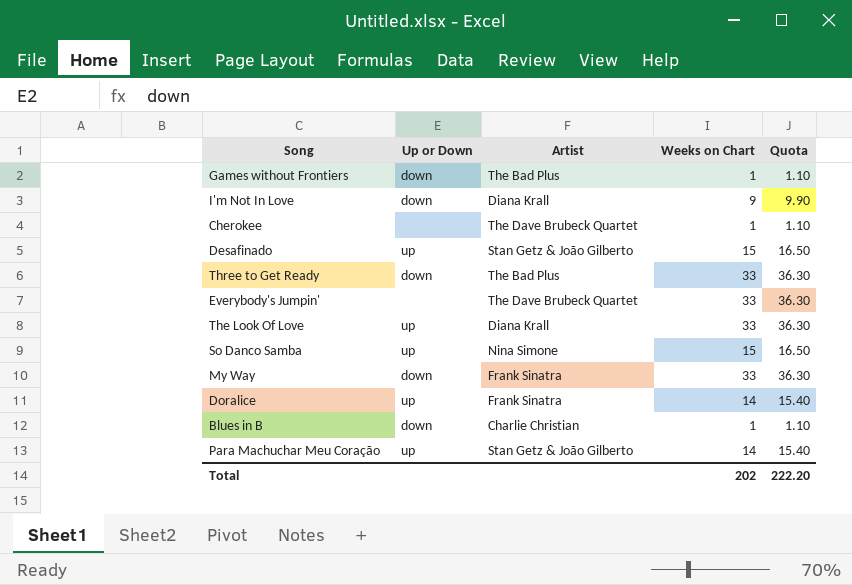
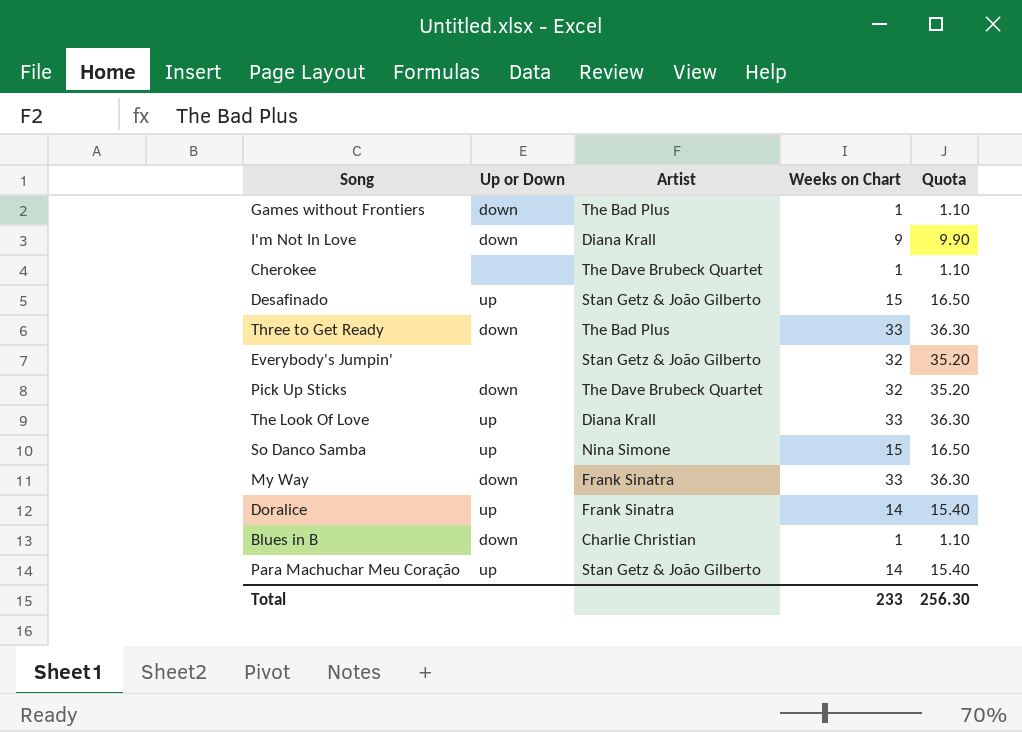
Everybody's Jumpin' | Artist: The Dave Brubeck Quartet -> Stan Getz & João Gilberto
Everybody's Jumpin' | Weeks on Chart: 33 -> 32
Everybody's Jumpin' | Quota: 36.30 -> 35.20
row Pick Up Sticks: none -> down | The Dave Brubeck Quartet | 32 | 35.20
Total | Weeks on Chart: 202 -> 233
Total | Quota: 222.20 -> 256.30

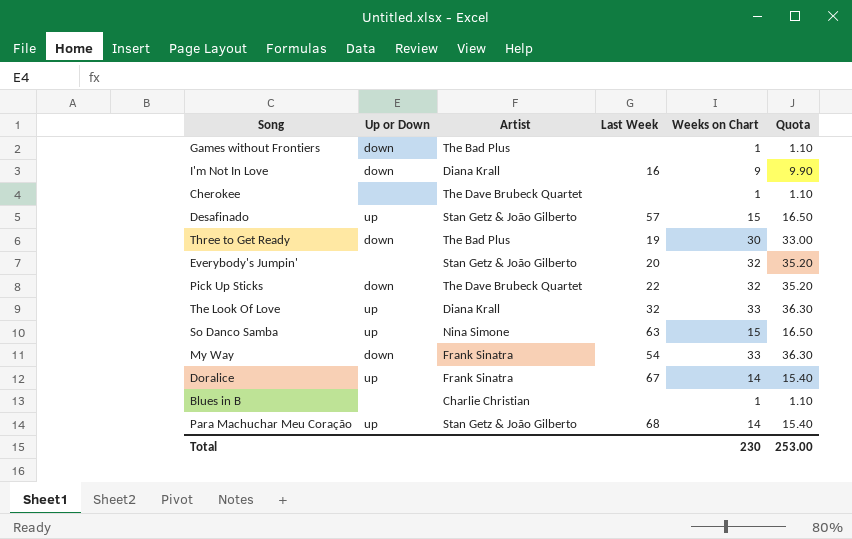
column Last Week | position: none -> 4
Three to Get Ready | Weeks on Chart: 33 -> 30
Three to Get Ready | Quota: 36.30 -> 33.00
Blues in B | Up or Down: down -> none
Total | Weeks on Chart: 233 -> 230
Total | Quota: 256.30 -> 253.00

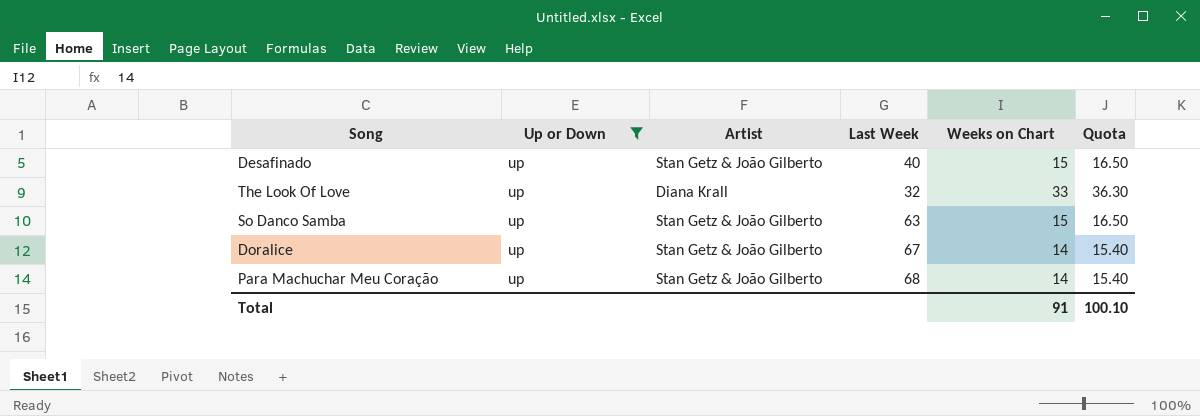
filter: none -> Up or Down = up
Desafinado | Last Week: 57 -> 40
So Danco Samba | Artist: Nina Simone -> Stan Getz & João Gilberto
Doralice | Artist: Frank Sinatra -> Stan Getz & João Gilberto
Total | Weeks on Chart: 230 -> 91
Total | Quota: 253.00 -> 100.10

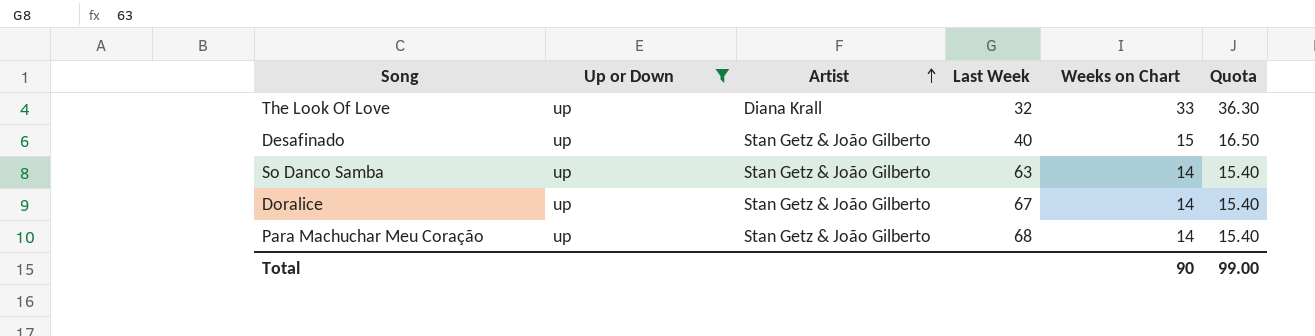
row order: none -> Artist ascending
So Danco Samba | Weeks on Chart: 15 -> 14
So Danco Samba | Quota: 16.50 -> 15.40
Total | Weeks on Chart: 91 -> 90
Total | Quota: 100.10 -> 99.00

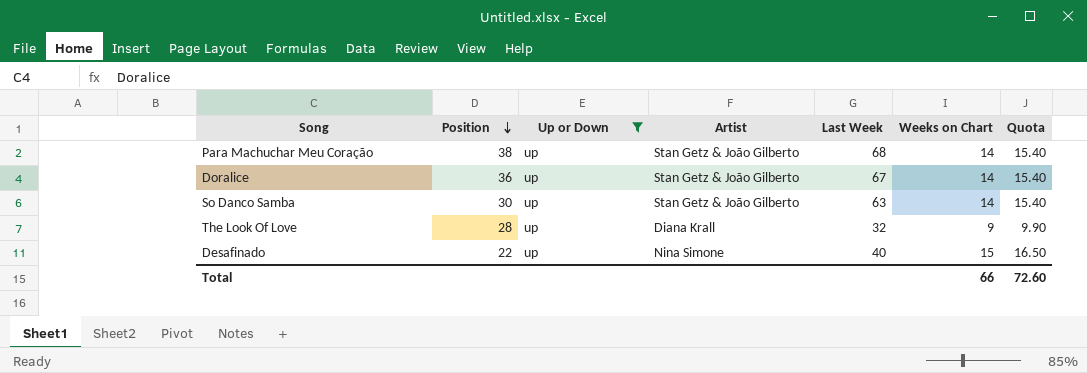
row order: Artist ascending -> Position descending
column Position | position: none -> 2
The Look Of Love | Weeks on Chart: 33 -> 9
The Look Of Love | Quota: 36.30 -> 9.90
Desafinado | Artist: Stan Getz & João Gilberto -> Nina Simone
Total | Weeks on Chart: 90 -> 66
Total | Quota: 99.00 -> 72.60

